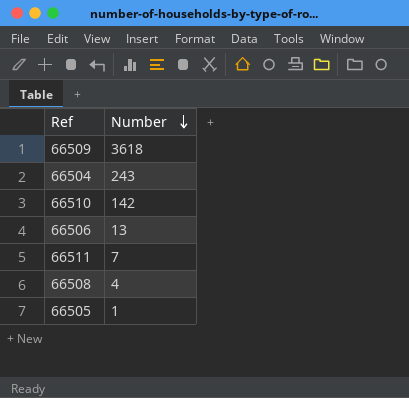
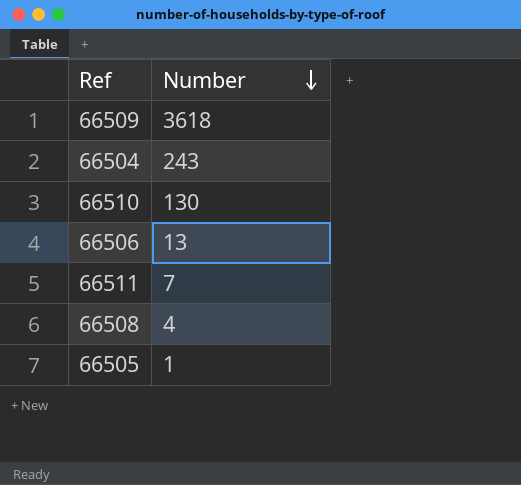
66510 | Number: 142 -> 130

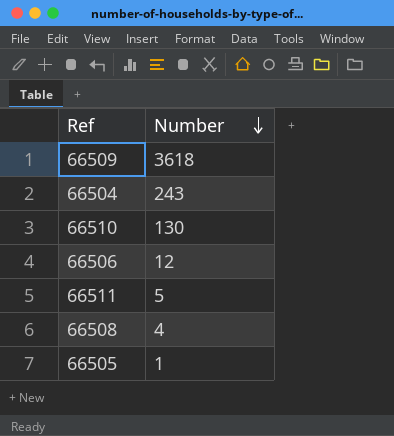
66506 | Number: 13 -> 12
66511 | Number: 7 -> 5

